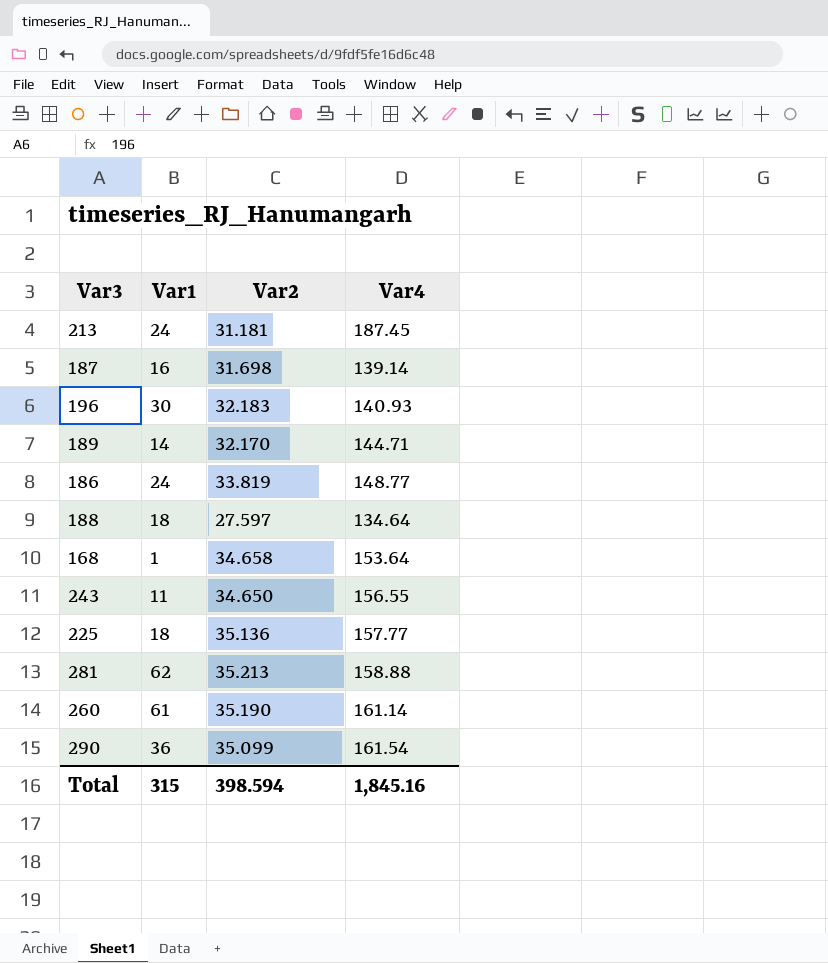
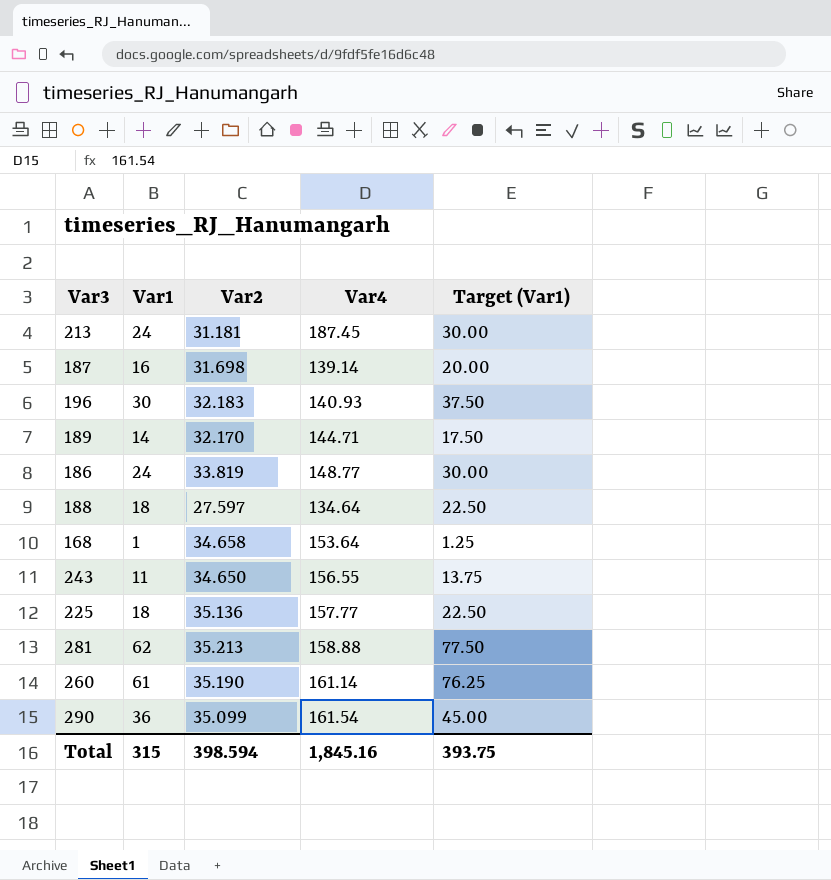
column Target (Var1) | formula: none -> [Var1] * 1.25

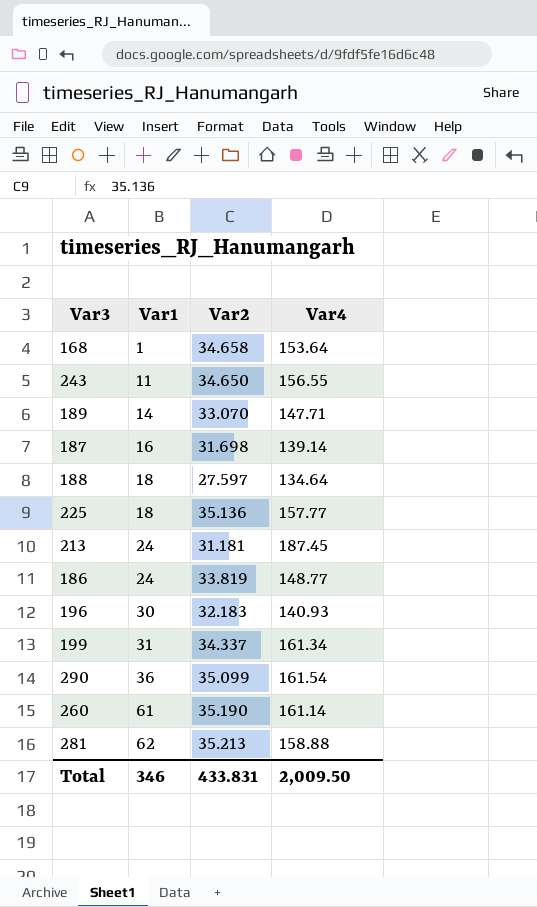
row order: none -> Var1 ascending
column Target (Var1) | formula: [Var1] * 1.25 -> none
189 | Var2: 32.170 -> 33.070
189 | Var4: 144.71 -> 147.71
row 199: none -> 31 | 34.337 | 161.34
Total | Var1: 315 -> 346
Total | Var2: 398.594 -> 433.831
Total | Var4: 1,845.16 -> 2,009.50

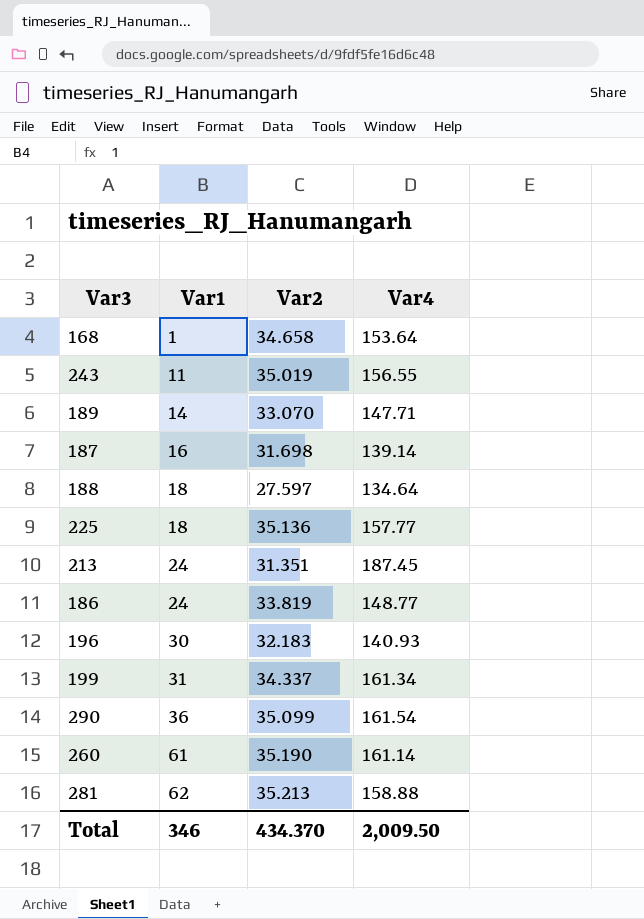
243 | Var2: 34.650 -> 35.019
213 | Var2: 31.181 -> 31.351
Total | Var2: 433.831 -> 434.370

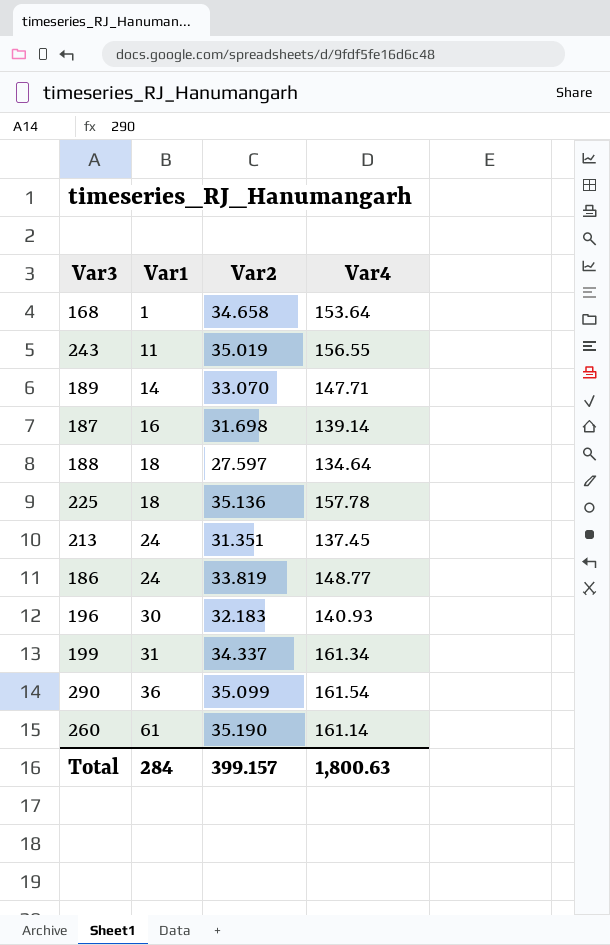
row 281: 62 | 35.213 | 158.88 -> none
225 | Var4: 157.77 -> 157.78
213 | Var4: 187.45 -> 137.45
Total | Var1: 346 -> 284
Total | Var2: 434.370 -> 399.157
Total | Var4: 2,009.50 -> 1,800.63

